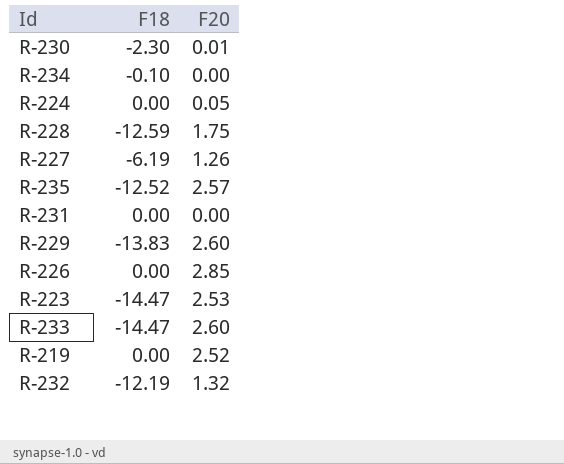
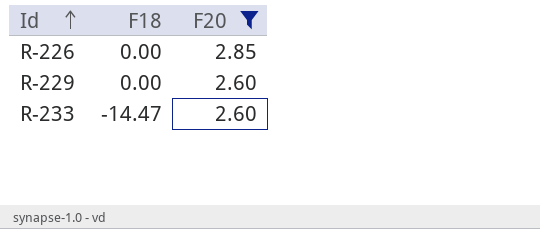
filter: none -> F20 >= 2.60
row order: none -> Id ascending
R-229 | F18: -13.83 -> 0.00

